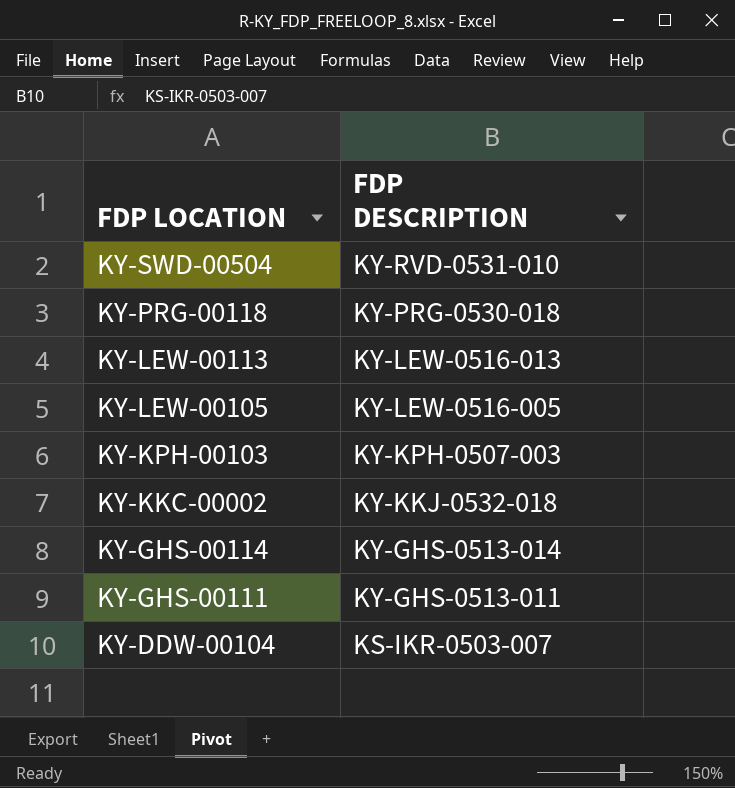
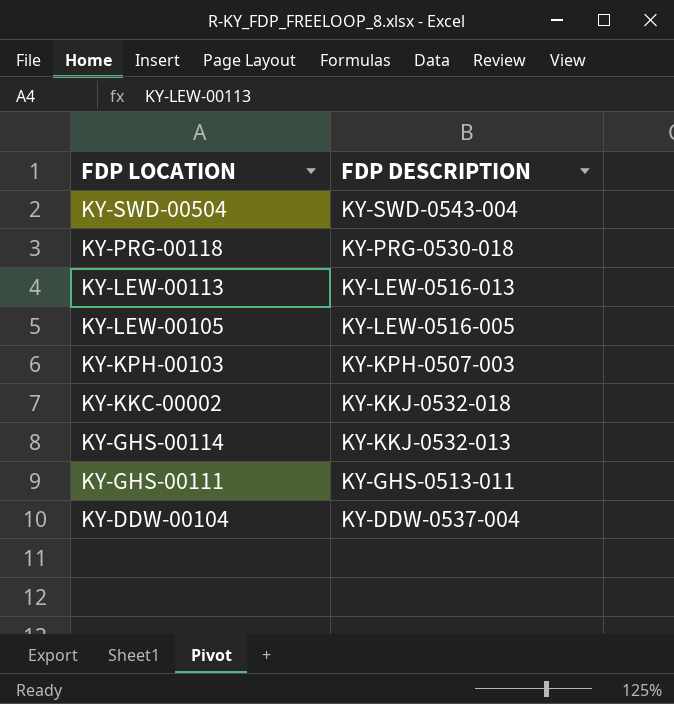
KY-SWD-00504 | FDP DESCRIPTION: KY-RVD-0531-010 -> KY-SWD-0543-004
KY-GHS-00114 | FDP DESCRIPTION: KY-GHS-0513-014 -> KY-KKJ-0532-013
KY-DDW-00104 | FDP DESCRIPTION: KS-IKR-0503-007 -> KY-DDW-0537-004

